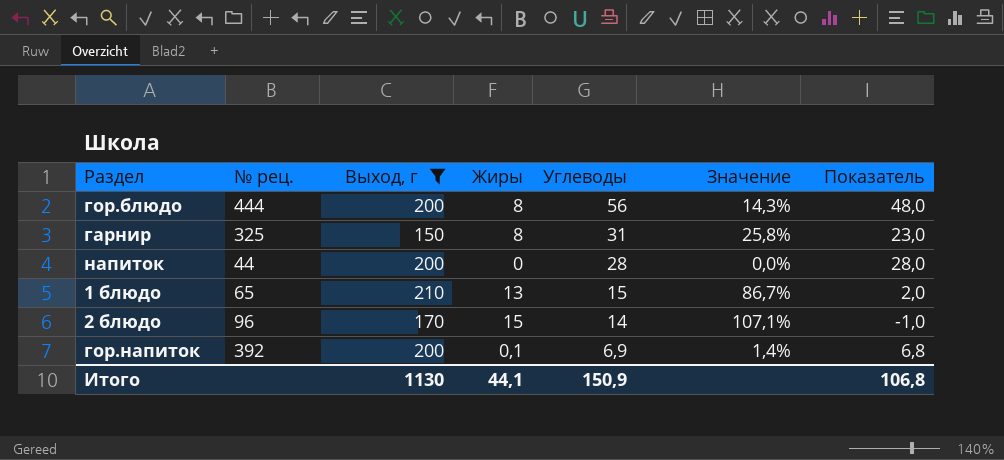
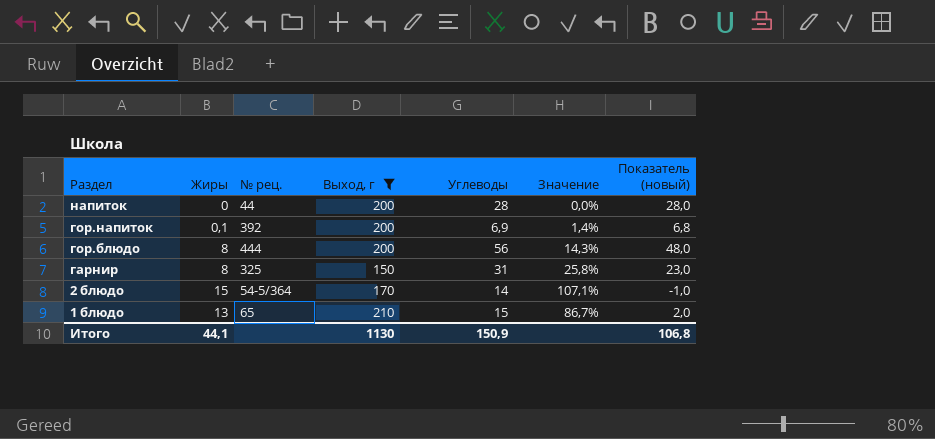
row order: Углеводы descending -> Раздел descending
column Жиры | position: 4 -> 2
column name: Показатель -> Показатель (новый)
2 блюдо | № рец.: 96 -> 54-5/364

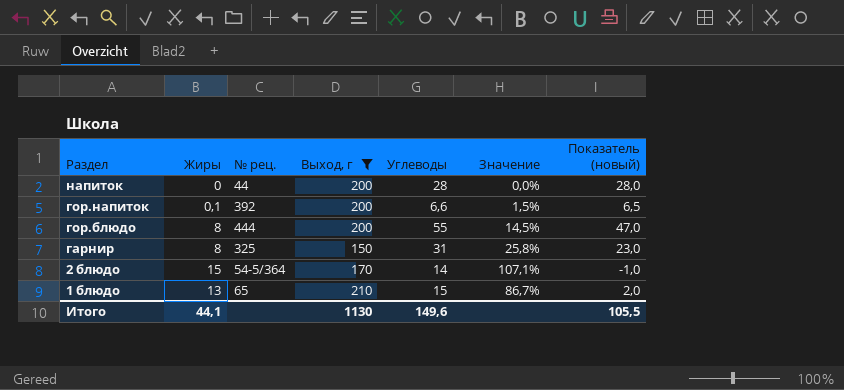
гор.напиток | Углеводы: 6,9 -> 6,6
гор.напиток | Значение: 1,4% -> 1,5%
гор.напиток | Показатель (новый): 6,8 -> 6,5
гор.блюдо | Углеводы: 56 -> 55
гор.блюдо | Значение: 14,3% -> 14,5%
гор.блюдо | Показатель (новый): 48,0 -> 47,0
Итого | Углеводы: 150,9 -> 149,6
Итого | Показатель (новый): 106,8 -> 105,5

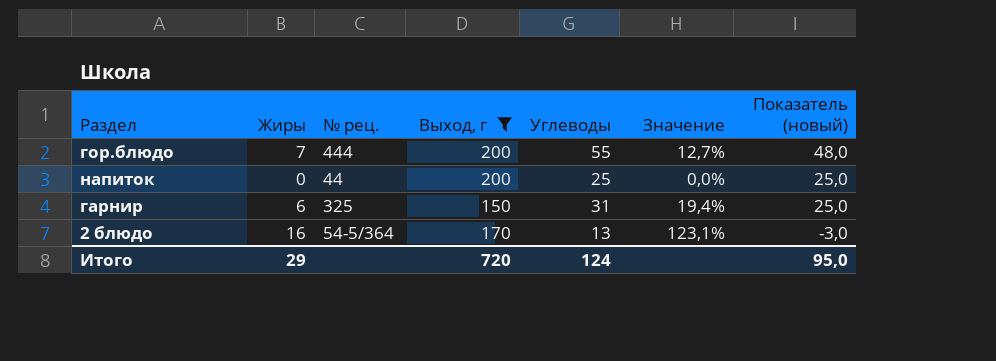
row order: Раздел descending -> Показатель (новый) descending
row гор.напиток: 0,1 | 392 | 200 | 6,6 | 1,5% | 6,5 -> none
row 1 блюдо: 13 | 65 | 210 | 15 | 86,7% | 2,0 -> none
гор.блюдо | Жиры: 8 -> 7
гор.блюдо | Значение: 14,5% -> 12,7%
гор.блюдо | Показатель (новый): 47,0 -> 48,0
напиток | Углеводы: 28 -> 25
напиток | Показатель (новый): 28,0 -> 25,0
гарнир | Жиры: 8 -> 6
гарнир | Значение: 25,8% -> 19,4%
гарнир | Показатель (новый): 23,0 -> 25,0
2 блюдо | Жиры: 15 -> 16
2 блюдо | Углеводы: 14 -> 13
2 блюдо | Значение: 107,1% -> 123,1%
2 блюдо | Показатель (новый): -1,0 -> -3,0
Итого | Жиры: 44,1 -> 29
Итого | Выход, г: 1130 -> 720
Итого | Углеводы: 149,6 -> 124
Итого | Показатель (новый): 105,5 -> 95,0

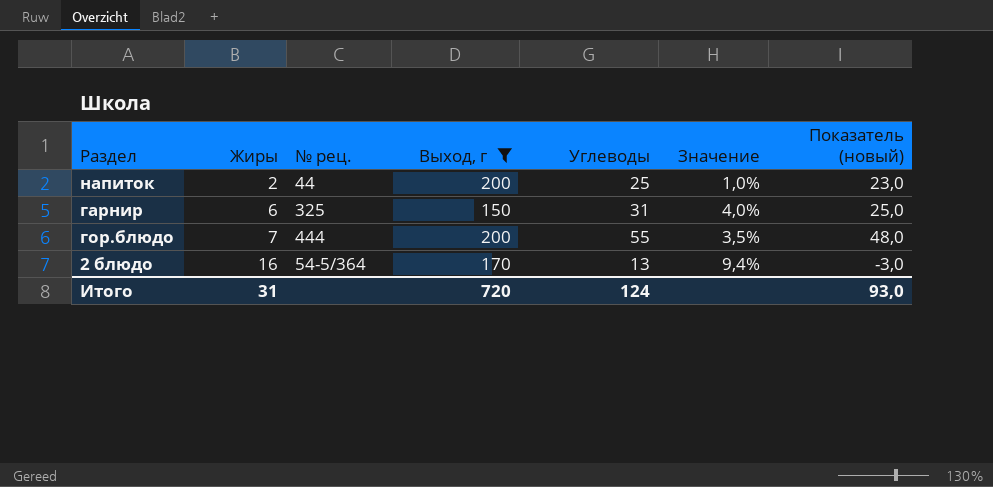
row order: Показатель (новый) descending -> Жиры ascending
column Значение | formula: [Жиры] / [Углеводы] -> [Жиры] / [Выход, г]
напиток | Жиры: 0 -> 2
напиток | Показатель (новый): 25,0 -> 23,0
Итого | Жиры: 29 -> 31
Итого | Показатель (новый): 95,0 -> 93,0

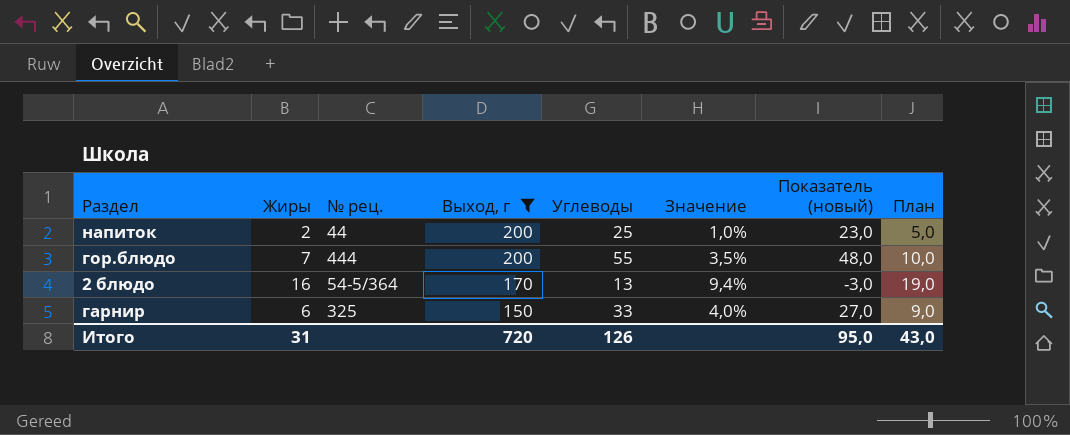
row order: Жиры ascending -> Выход, г descending
column План | formula: none -> [Жиры] + 3
гарнир | Углеводы: 31 -> 33
гарнир | Показатель (новый): 25,0 -> 27,0
Итого | Углеводы: 124 -> 126
Итого | Показатель (новый): 93,0 -> 95,0

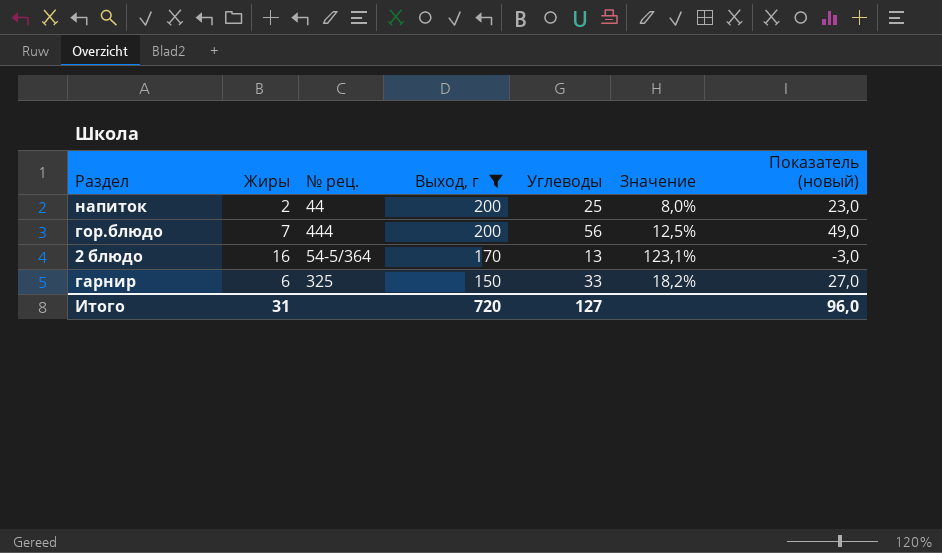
column План | formula: [Жиры] + 3 -> none
column Значение | formula: [Жиры] / [Выход, г] -> [Жиры] / [Углеводы]
гор.блюдо | Углеводы: 55 -> 56
гор.блюдо | Показатель (новый): 48,0 -> 49,0
Итого | Углеводы: 126 -> 127
Итого | Показатель (новый): 95,0 -> 96,0

